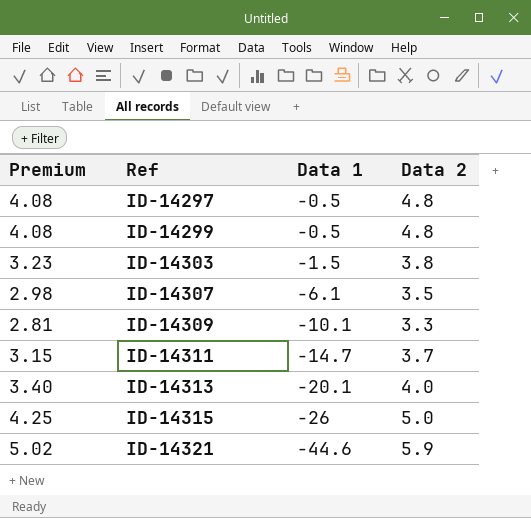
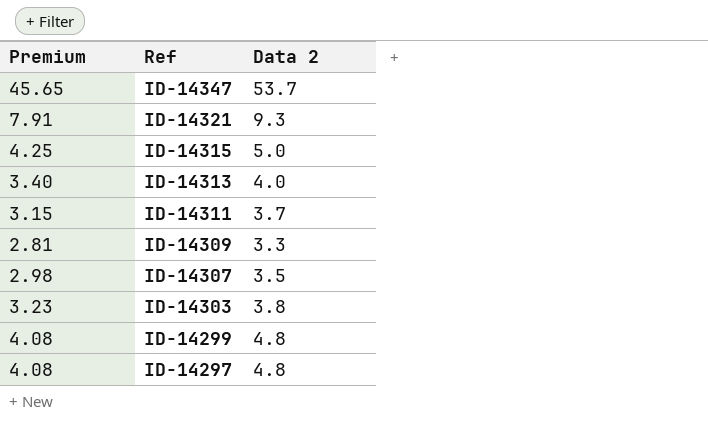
row order: Ref ascending -> Ref descending
column Data 1 | position: 3 -> none
row ID-14347: none -> 45.65 | 53.7
ID-14321 | Premium: 5.02 -> 7.91
ID-14321 | Data 2: 5.9 -> 9.3

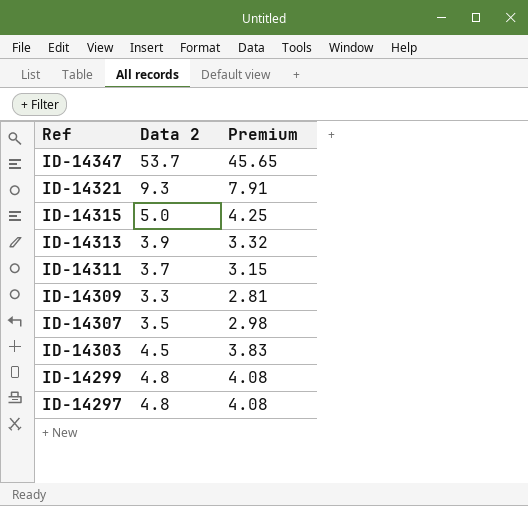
column Premium | position: 1 -> 3
ID-14313 | Data 2: 4.0 -> 3.9
ID-14313 | Premium: 3.40 -> 3.32
ID-14303 | Data 2: 3.8 -> 4.5
ID-14303 | Premium: 3.23 -> 3.83

